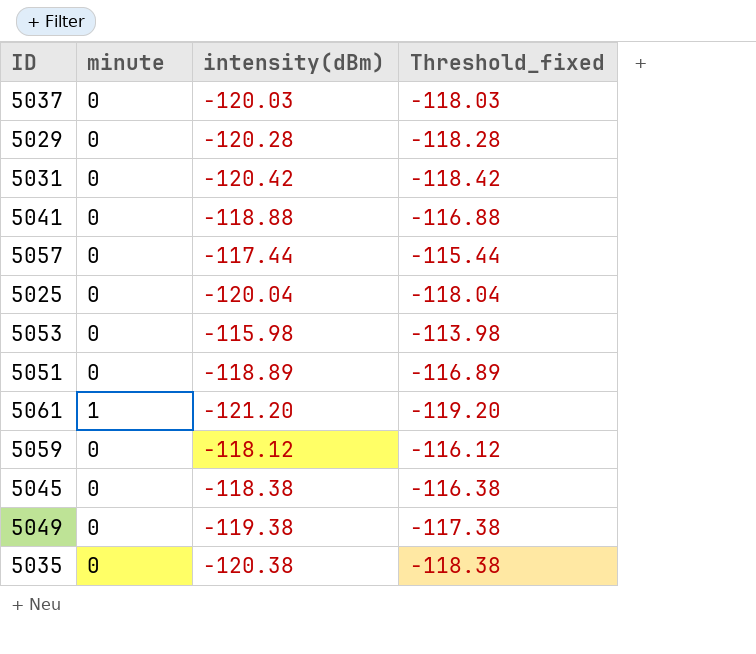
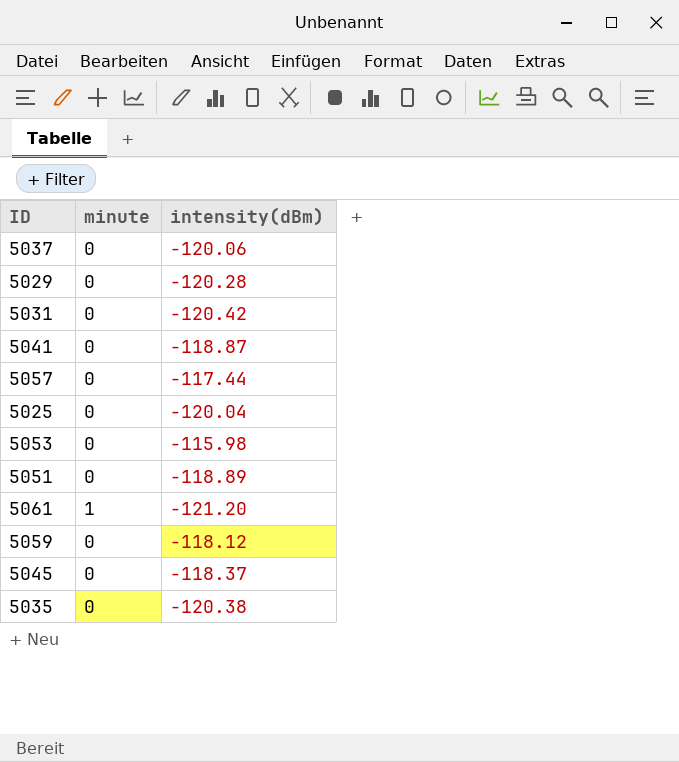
column Threshold_fixed | formula: [intensity(dBm)] + 2 -> none
row 5049: 0 | -119.38 | -117.38 -> none
5037 | intensity(dBm): -120.03 -> -120.06
5041 | intensity(dBm): -118.88 -> -118.87
5045 | intensity(dBm): -118.38 -> -118.37

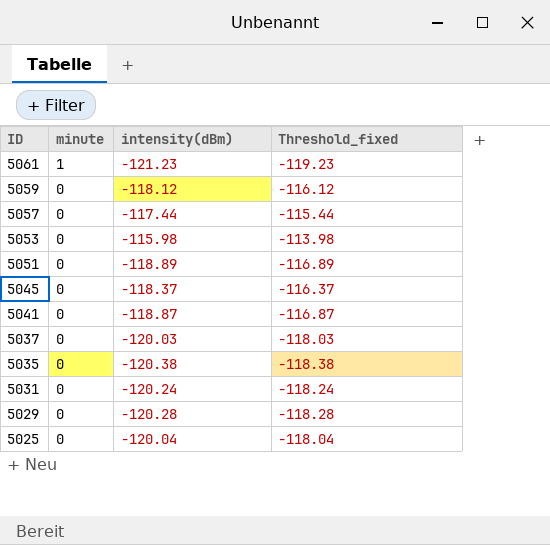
row order: none -> ID descending
column Threshold_fixed | formula: none -> [intensity(dBm)] + 2
5061 | intensity(dBm): -121.20 -> -121.23
5037 | intensity(dBm): -120.06 -> -120.03
5031 | intensity(dBm): -120.42 -> -120.24

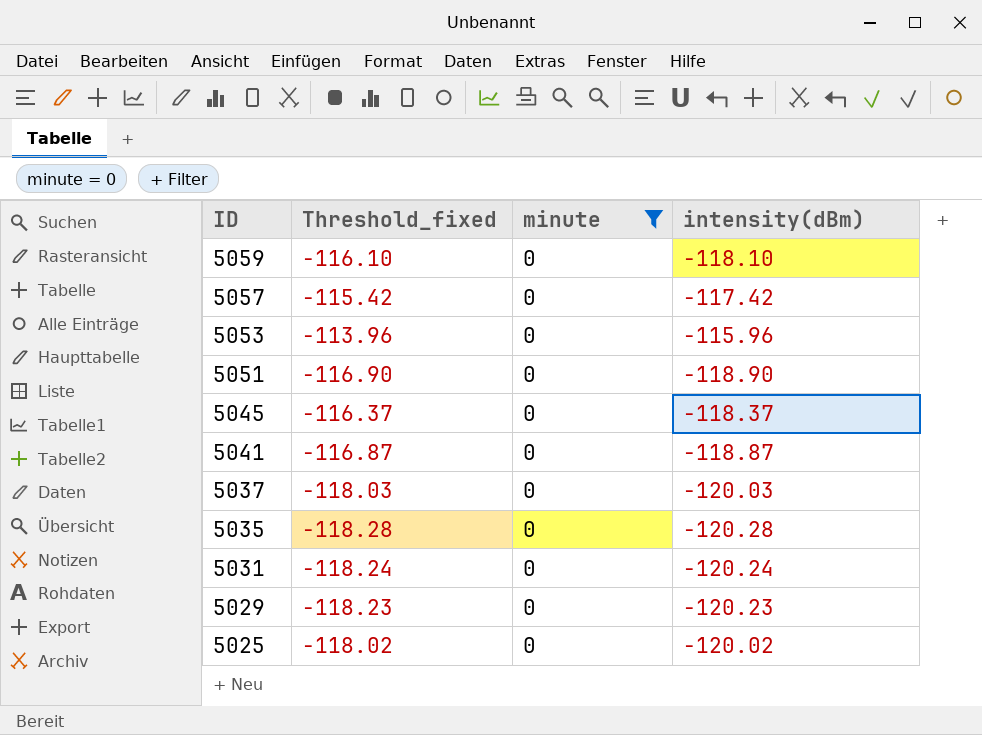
filter: none -> minute = 0
column Threshold_fixed | position: 4 -> 2
5059 | Threshold_fixed: -116.12 -> -116.10
5059 | intensity(dBm): -118.12 -> -118.10
5057 | Threshold_fixed: -115.44 -> -115.42
5057 | intensity(dBm): -117.44 -> -117.42
5053 | Threshold_fixed: -113.98 -> -113.96
5053 | intensity(dBm): -115.98 -> -115.96
5051 | Threshold_fixed: -116.89 -> -116.90
5051 | intensity(dBm): -118.89 -> -118.90
5035 | Threshold_fixed: -118.38 -> -118.28
5035 | intensity(dBm): -120.38 -> -120.28
5029 | Threshold_fixed: -118.28 -> -118.23
5029 | intensity(dBm): -120.28 -> -120.23
5025 | Threshold_fixed: -118.04 -> -118.02
5025 | intensity(dBm): -120.04 -> -120.02

